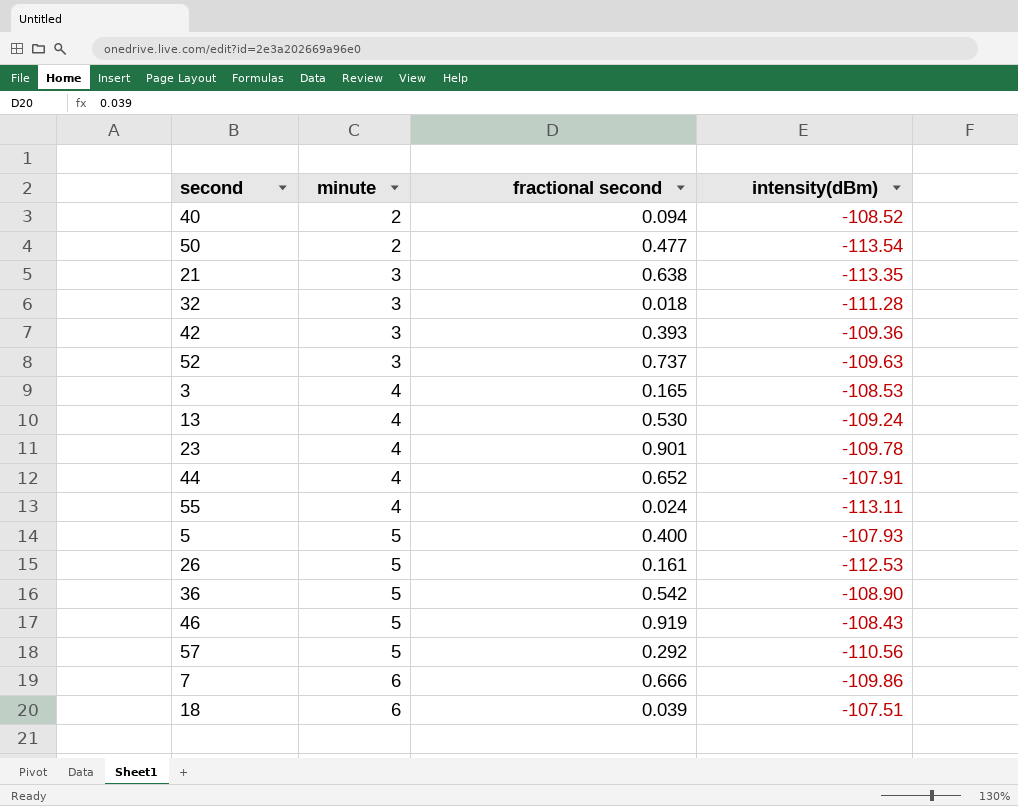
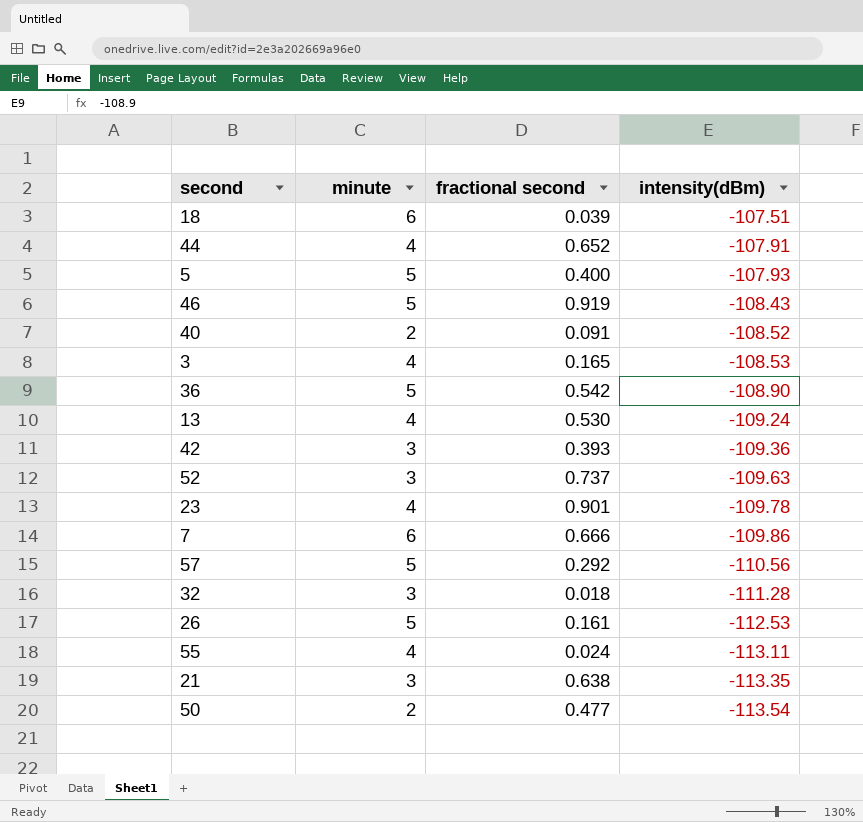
row order: minute ascending -> intensity(dBm) descending
40 | fractional second: 0.094 -> 0.091

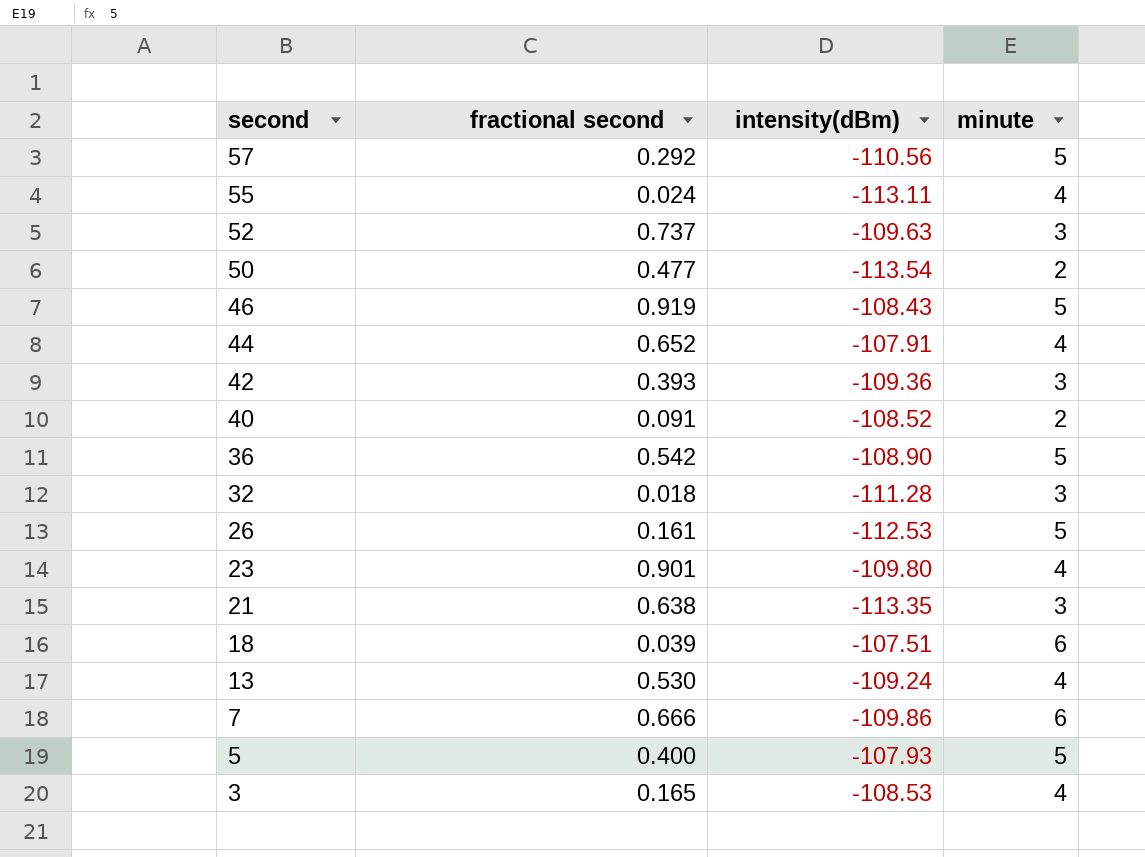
row order: intensity(dBm) descending -> second descending
column minute | position: 2 -> 4
23 | intensity(dBm): -109.78 -> -109.80

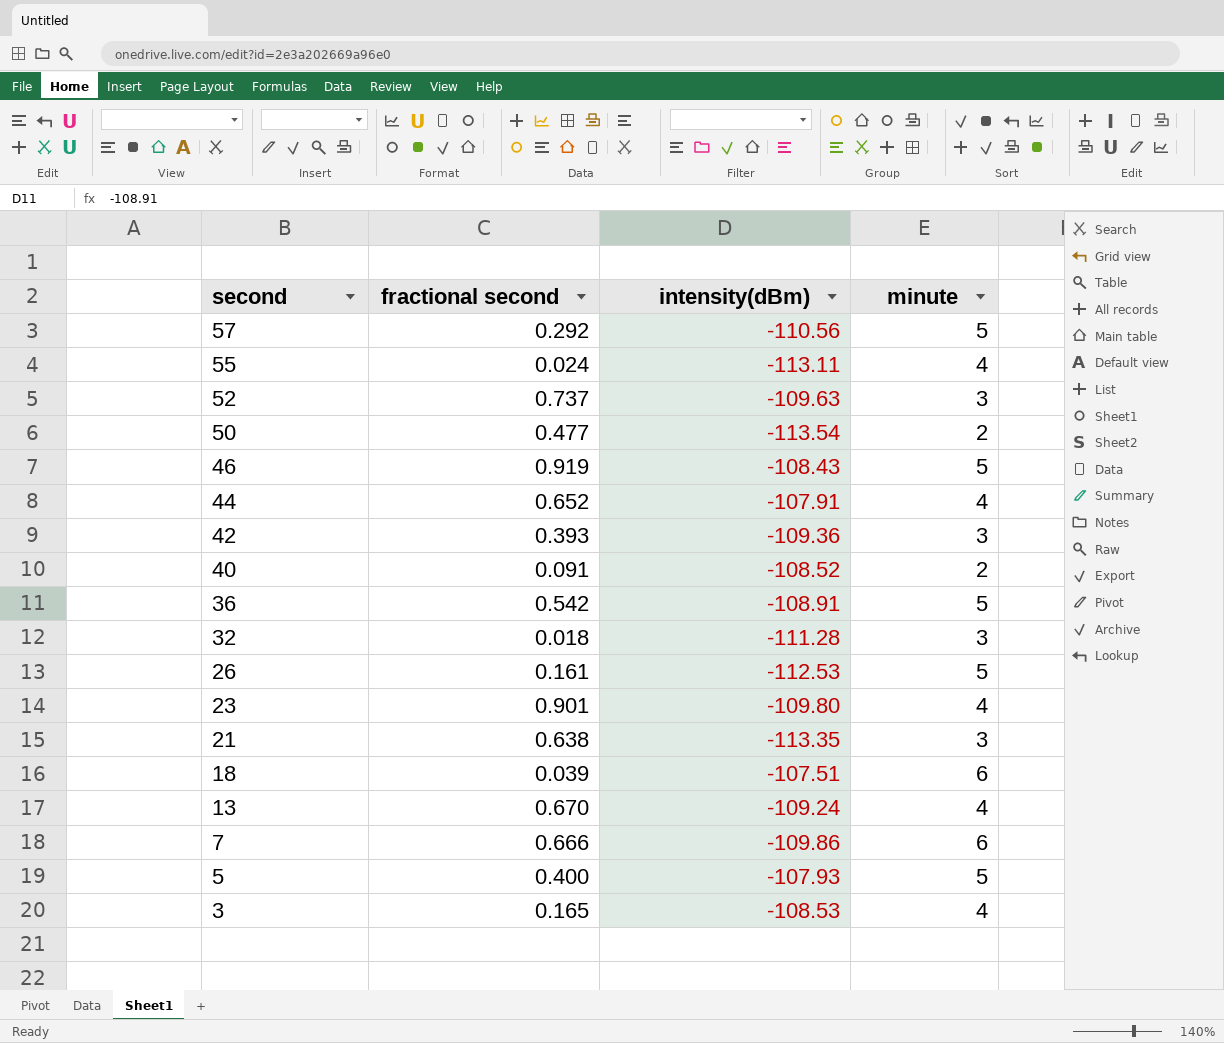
36 | intensity(dBm): -108.90 -> -108.91
13 | fractional second: 0.530 -> 0.670

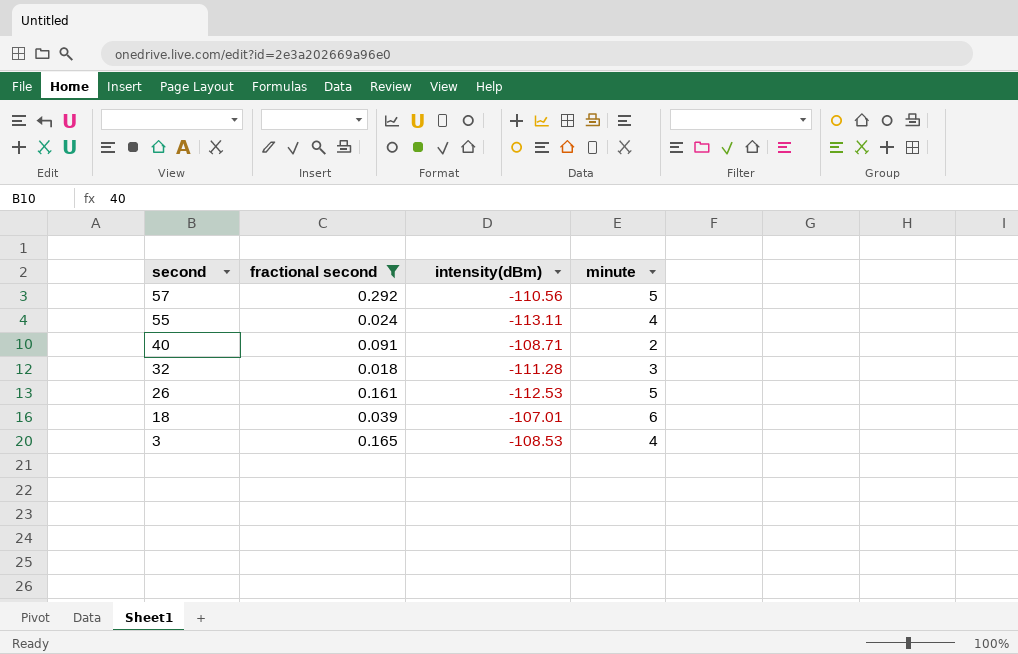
filter: none -> fractional second <= 0.292
40 | intensity(dBm): -108.52 -> -108.71
18 | intensity(dBm): -107.51 -> -107.01

